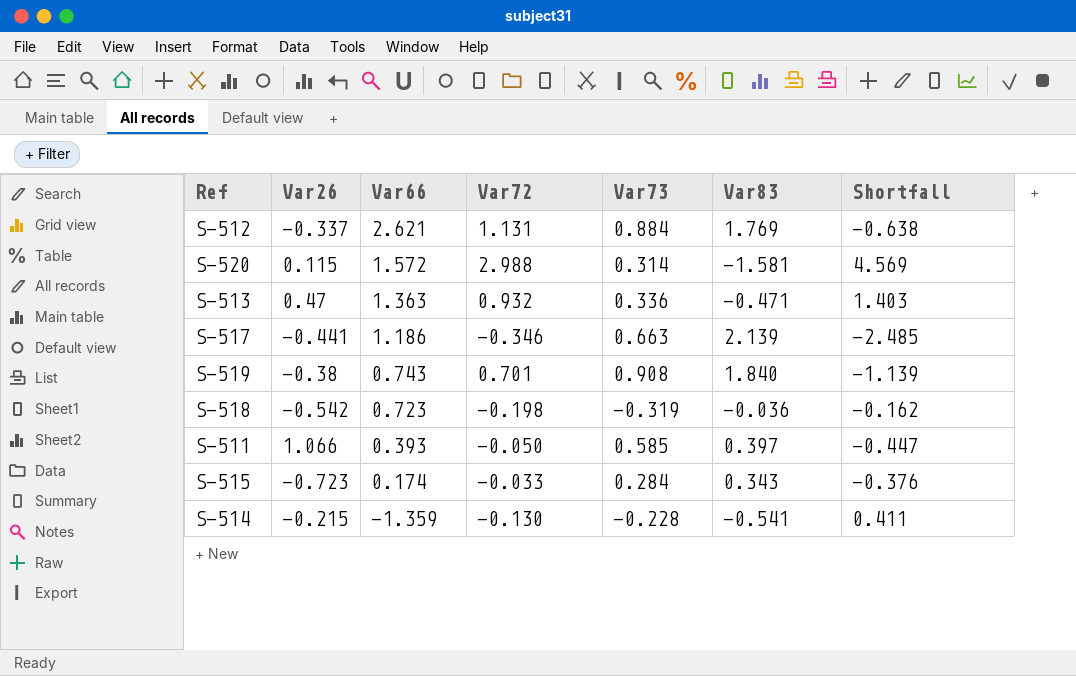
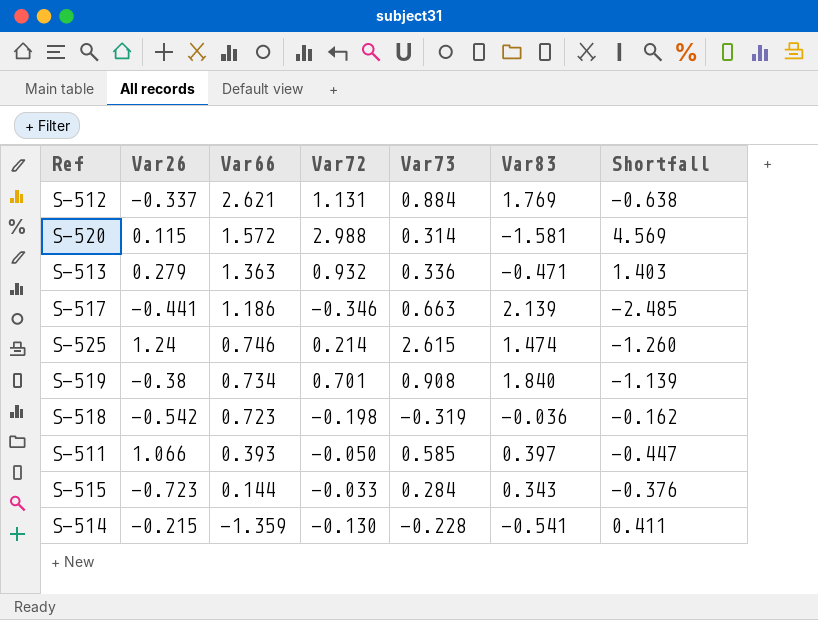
S-513 | Var26: 0.47 -> 0.279
row S-525: none -> 1.24 | 0.746 | 0.214 | 2.615 | 1.474 | -1.260
S-519 | Var66: 0.743 -> 0.734
S-515 | Var66: 0.174 -> 0.144

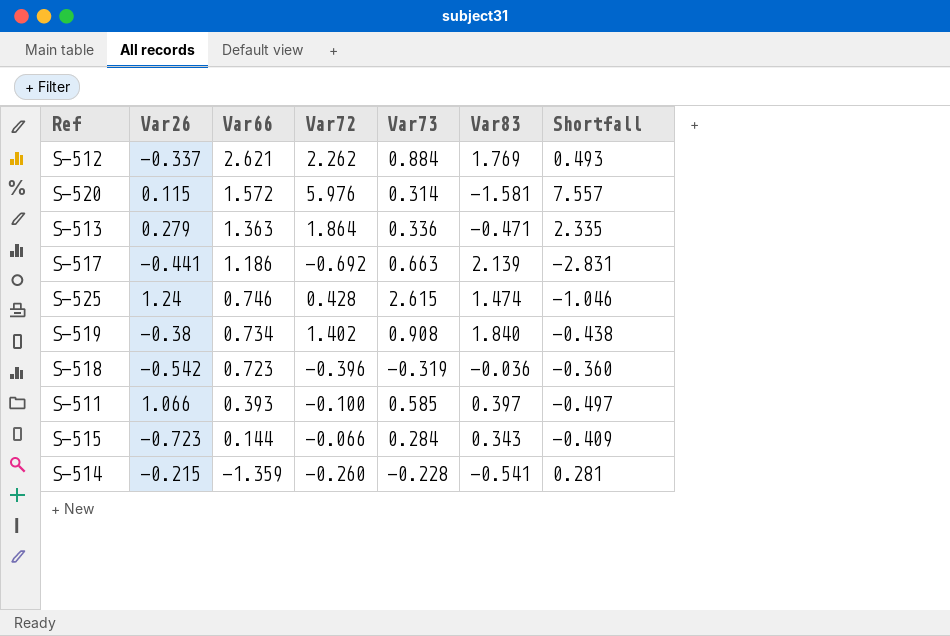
S-512 | Var72: 1.131 -> 2.262
S-512 | Shortfall: -0.638 -> 0.493
S-520 | Var72: 2.988 -> 5.976
S-520 | Shortfall: 4.569 -> 7.557
S-513 | Var72: 0.932 -> 1.864
S-513 | Shortfall: 1.403 -> 2.335
S-517 | Var72: -0.346 -> -0.692
S-517 | Shortfall: -2.485 -> -2.831
S-525 | Var72: 0.214 -> 0.428
S-525 | Shortfall: -1.260 -> -1.046
S-519 | Var72: 0.701 -> 1.402
S-519 | Shortfall: -1.139 -> -0.438
S-518 | Var72: -0.198 -> -0.396
S-518 | Shortfall: -0.162 -> -0.360
S-511 | Var72: -0.050 -> -0.100
S-511 | Shortfall: -0.447 -> -0.497
S-515 | Var72: -0.033 -> -0.066
S-515 | Shortfall: -0.376 -> -0.409
S-514 | Var72: -0.130 -> -0.260
S-514 | Shortfall: 0.411 -> 0.281

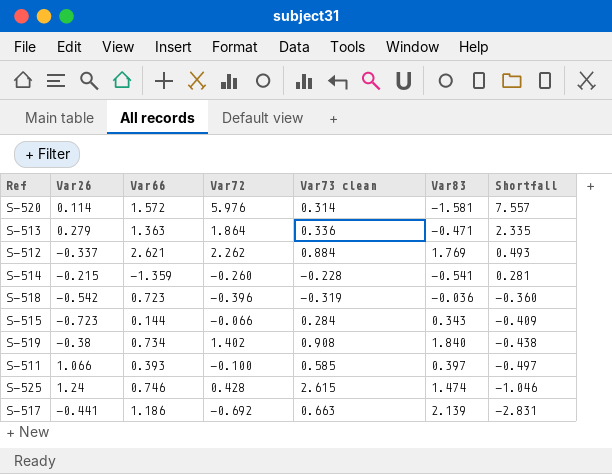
row order: Var66 descending -> Shortfall descending
column name: Var73 -> Var73 clean
S-520 | Var26: 0.115 -> 0.114

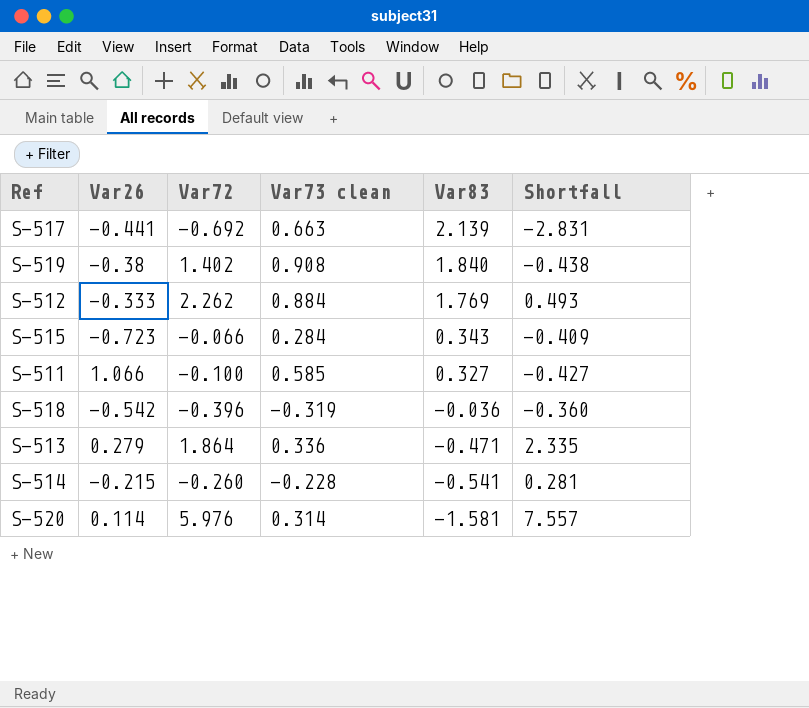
row order: Shortfall descending -> Var83 descending
column Var66 | position: 3 -> none
row S-525: 1.24 | 0.746 | 0.428 | 2.615 | 1.474 | -1.046 -> none
S-512 | Var26: -0.337 -> -0.333
S-511 | Var83: 0.397 -> 0.327
S-511 | Shortfall: -0.497 -> -0.427

